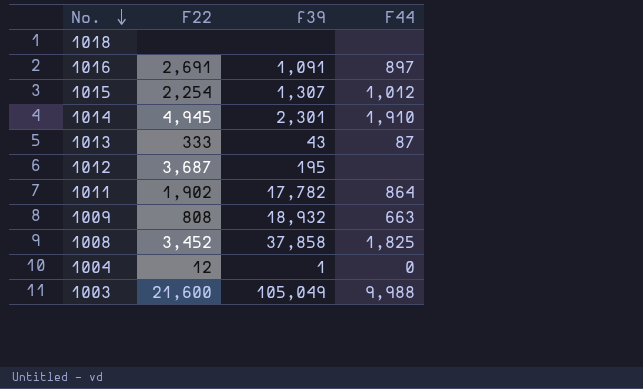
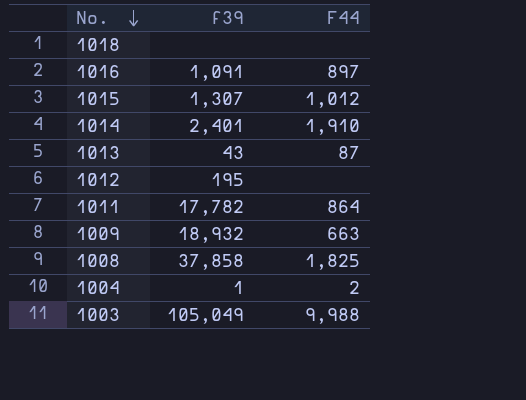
column F22 | position: 2 -> none
1014 | f39: 2,301 -> 2,401
1004 | F44: 0 -> 2

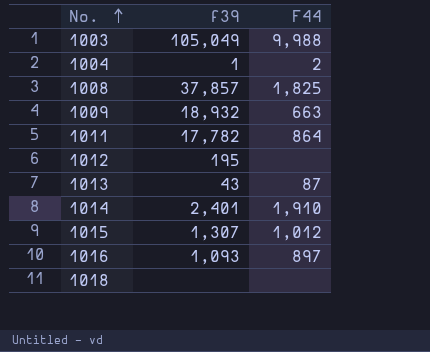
row order: No. descending -> No. ascending
1008 | f39: 37,858 -> 37,857
1016 | f39: 1,091 -> 1,093

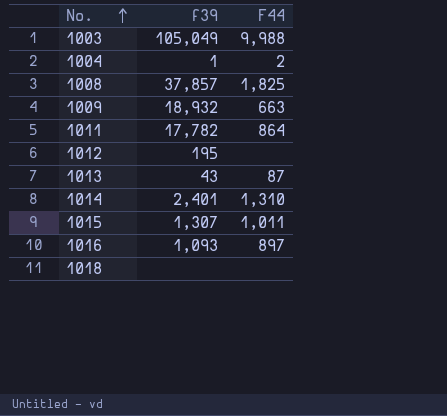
1014 | F44: 1,910 -> 1,310
1015 | F44: 1,012 -> 1,011

